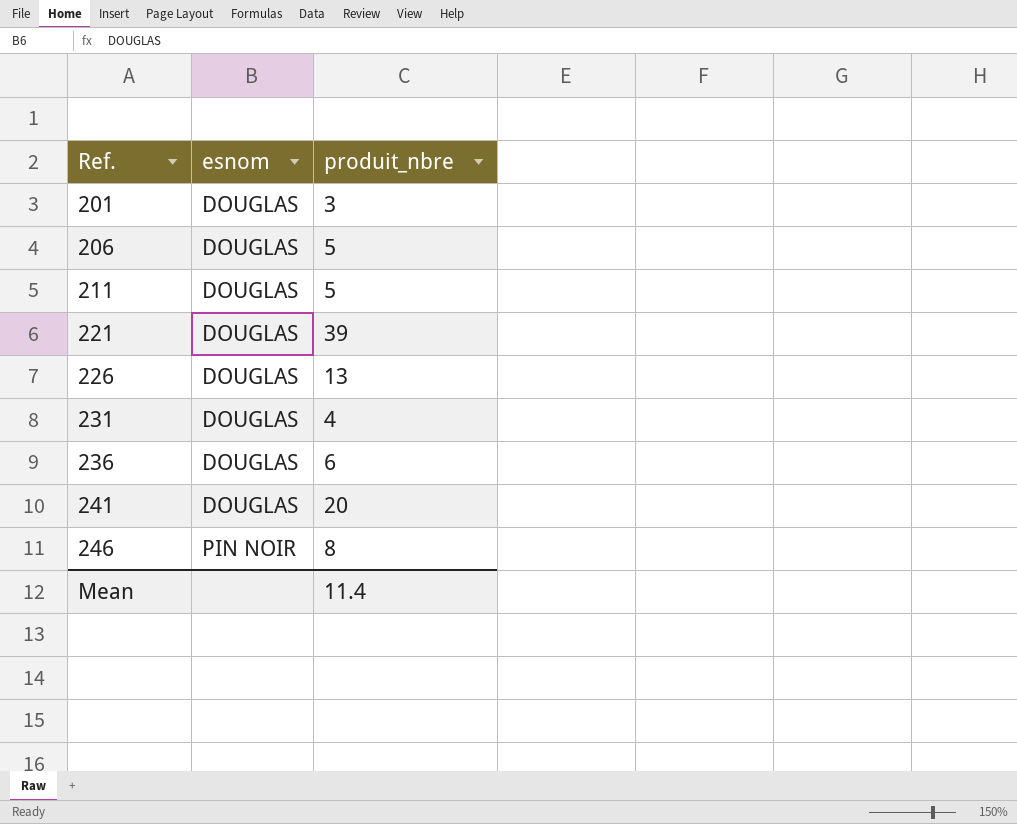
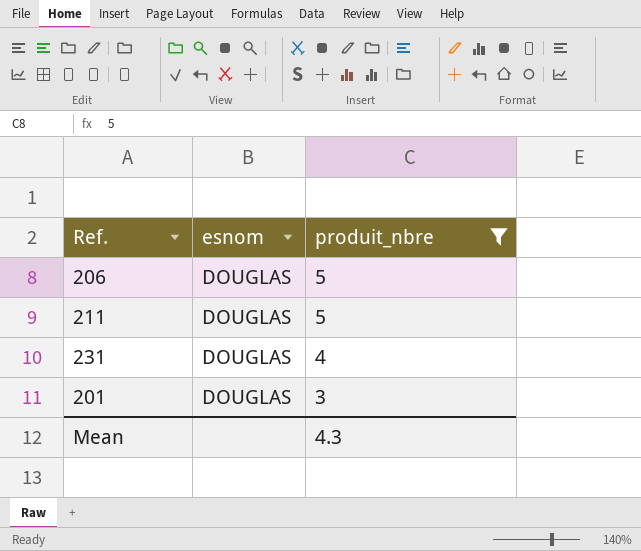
filter: none -> produit_nbre <= 5
row order: Ref. ascending -> produit_nbre descending
Mean | produit_nbre: 11.4 -> 4.3

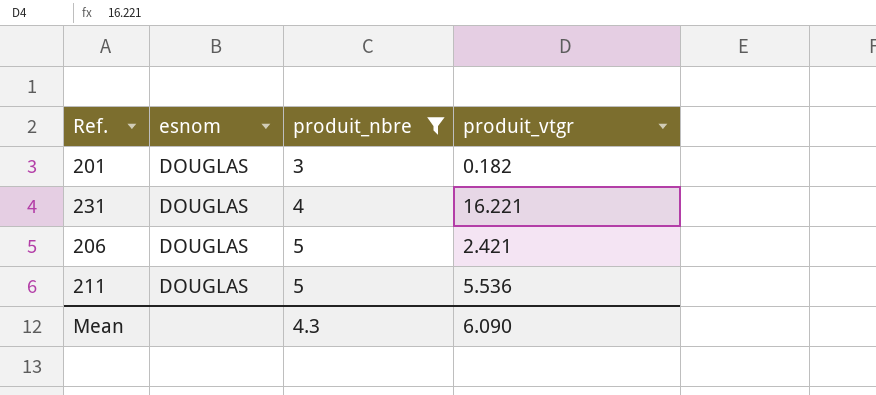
row order: produit_nbre descending -> produit_nbre ascending
column produit_vtgr | position: none -> 4

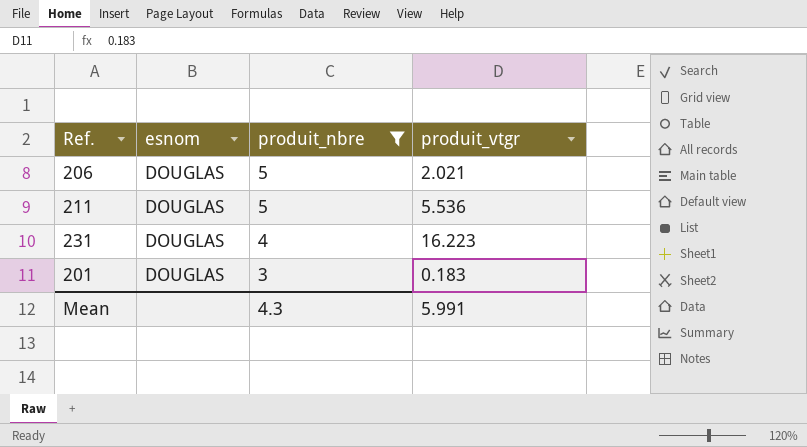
row order: produit_nbre ascending -> produit_nbre descending
206 | produit_vtgr: 2.421 -> 2.021
231 | produit_vtgr: 16.221 -> 16.223
201 | produit_vtgr: 0.182 -> 0.183
Mean | produit_vtgr: 6.090 -> 5.991

